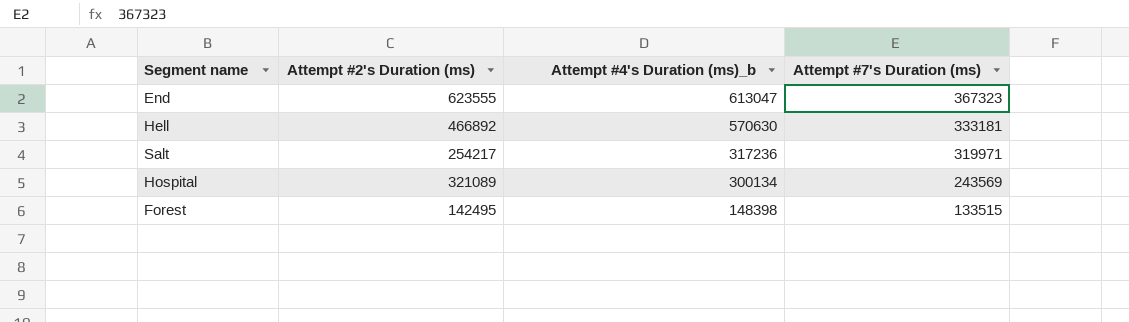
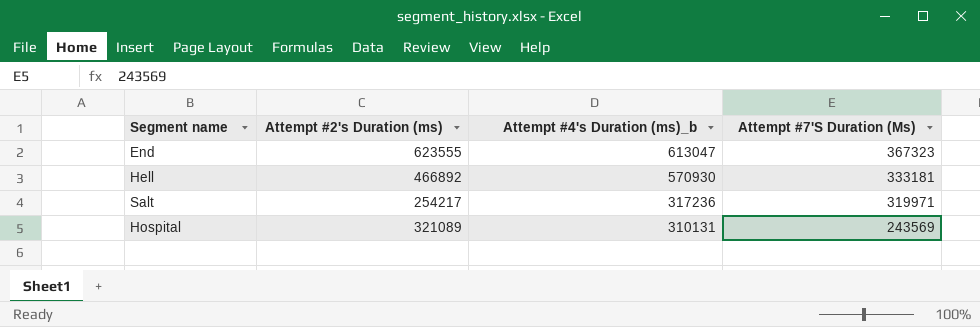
column name: Attempt #7's Duration (ms) -> Attempt #7'S Duration (Ms)
row Forest: 142495 | 148398 | 133515 -> none
Hell | Attempt #4's Duration (ms)_b: 570630 -> 570930
Hospital | Attempt #4's Duration (ms)_b: 300134 -> 310131

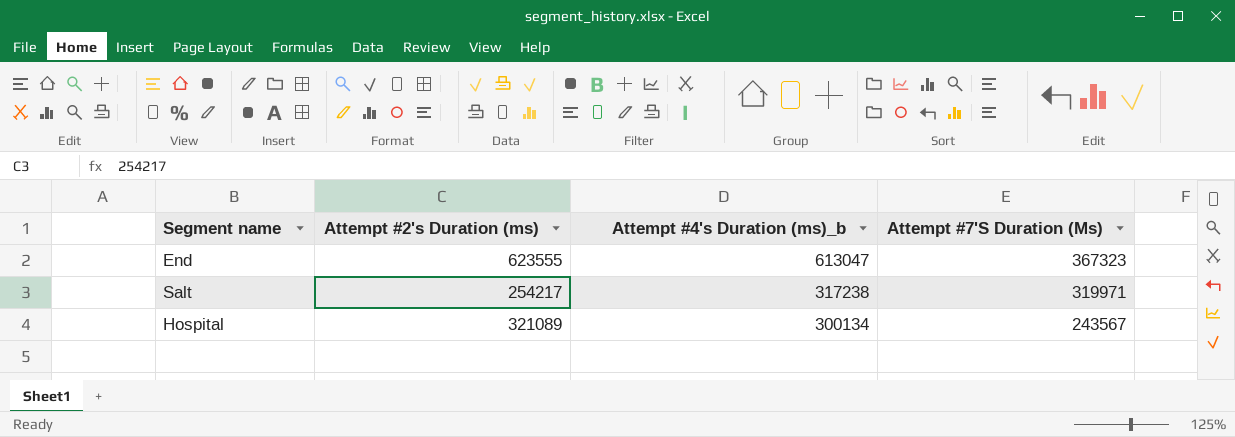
row Hell: 466892 | 570930 | 333181 -> none
Salt | Attempt #4's Duration (ms)_b: 317236 -> 317238
Hospital | Attempt #4's Duration (ms)_b: 310131 -> 300134
Hospital | Attempt #7'S Duration (Ms): 243569 -> 243567

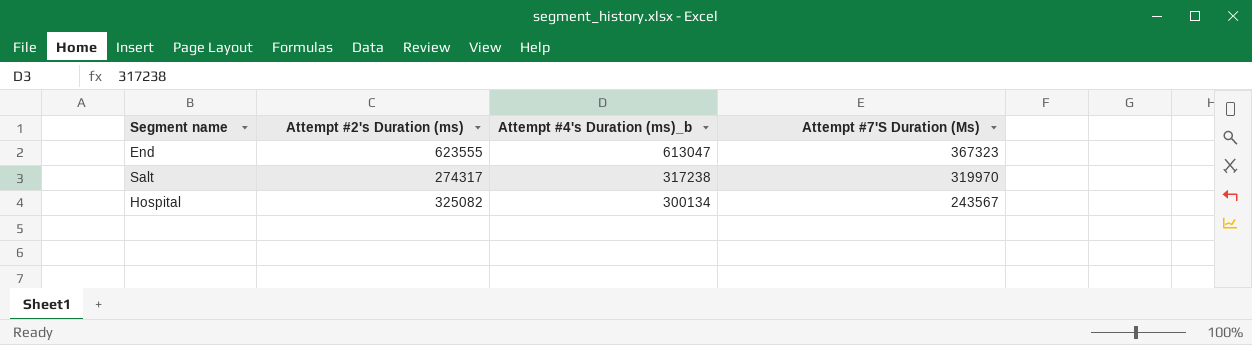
Salt | Attempt #2's Duration (ms): 254217 -> 274317
Salt | Attempt #7'S Duration (Ms): 319971 -> 319970
Hospital | Attempt #2's Duration (ms): 321089 -> 325082

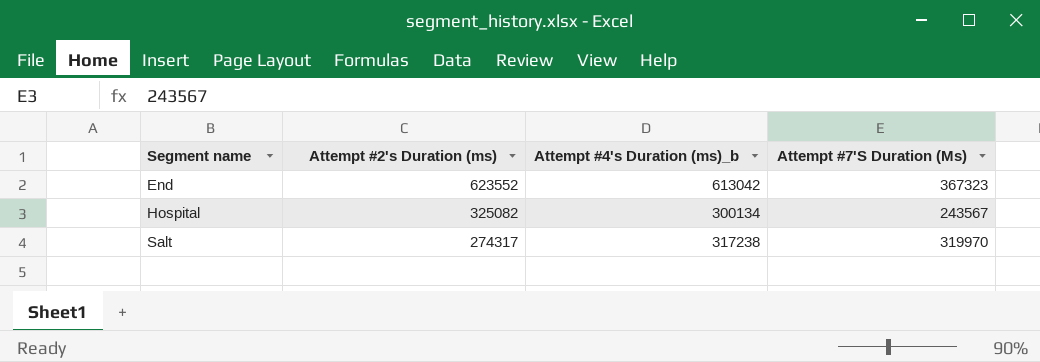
row order: Attempt #4's Duration (ms)_b descending -> Segment name ascending
End | Attempt #2's Duration (ms): 623555 -> 623552
End | Attempt #4's Duration (ms)_b: 613047 -> 613042

